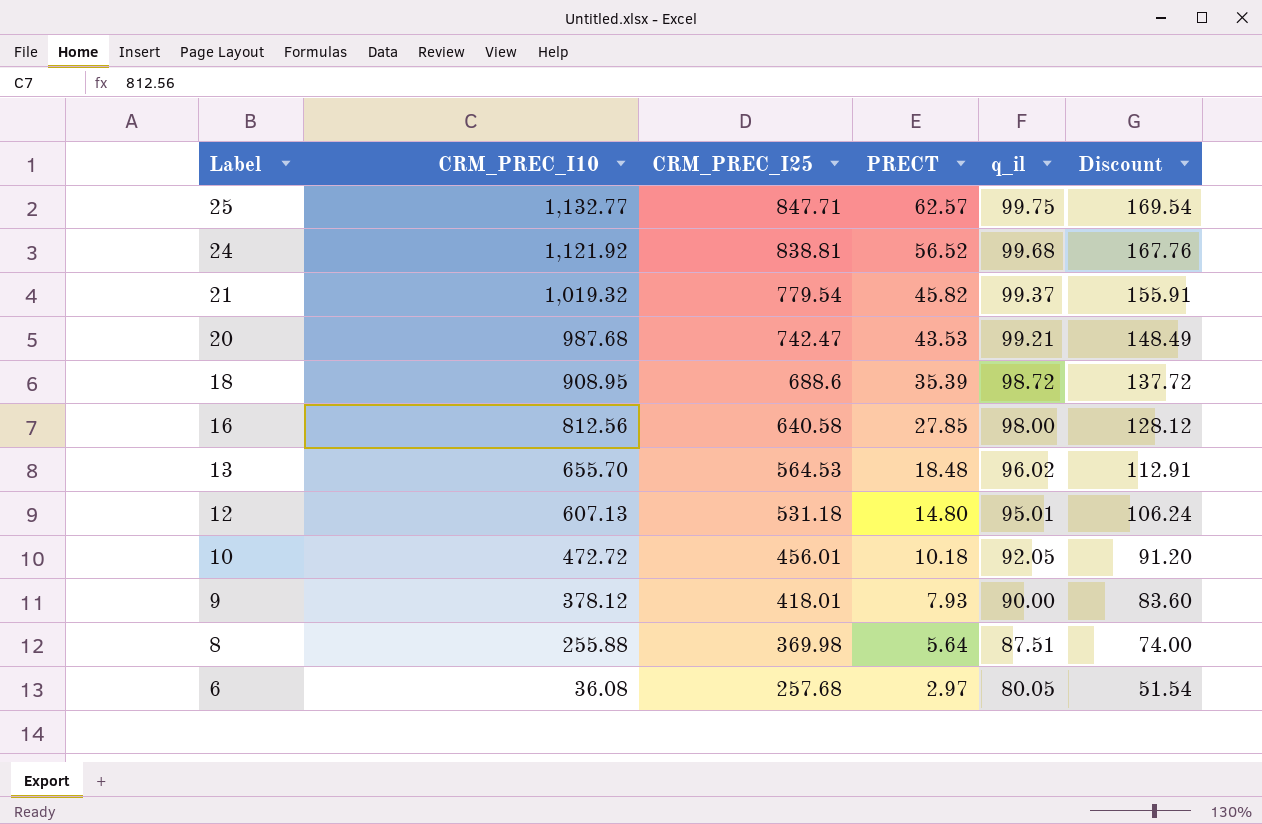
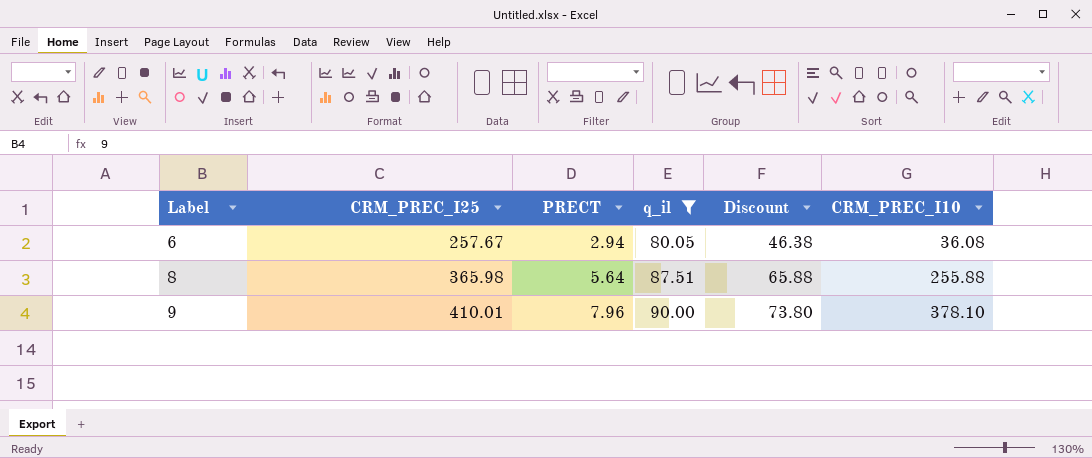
filter: none -> q_il <= 90.00
row order: Label descending -> Label ascending
column Discount | formula: [CRM_PREC_I25] * 0.2 -> [CRM_PREC_I25] * 0.18
column CRM_PREC_I10 | position: 2 -> 6
6 | CRM_PREC_I25: 257.68 -> 257.67
6 | PRECT: 2.97 -> 2.94
8 | CRM_PREC_I25: 369.98 -> 365.98
9 | CRM_PREC_I25: 418.01 -> 410.01
9 | PRECT: 7.93 -> 7.96
9 | CRM_PREC_I10: 378.12 -> 378.10

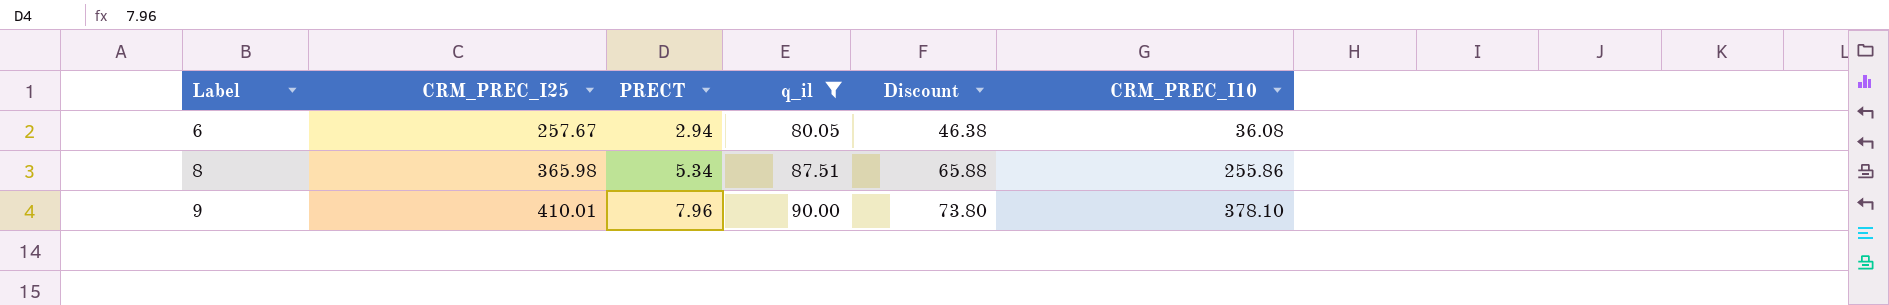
8 | PRECT: 5.64 -> 5.34
8 | CRM_PREC_I10: 255.88 -> 255.86

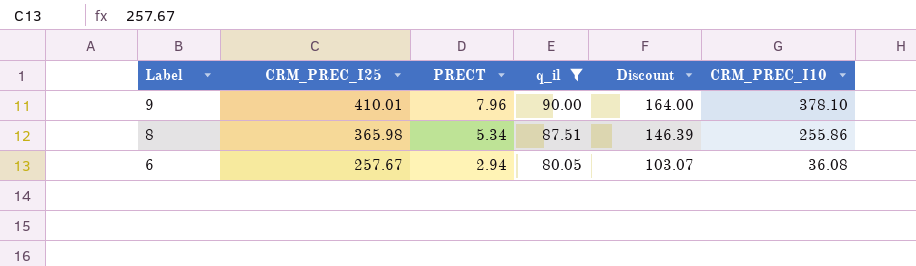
row order: Label ascending -> Label descending
column Discount | formula: [CRM_PREC_I25] * 0.18 -> [CRM_PREC_I25] * 0.4

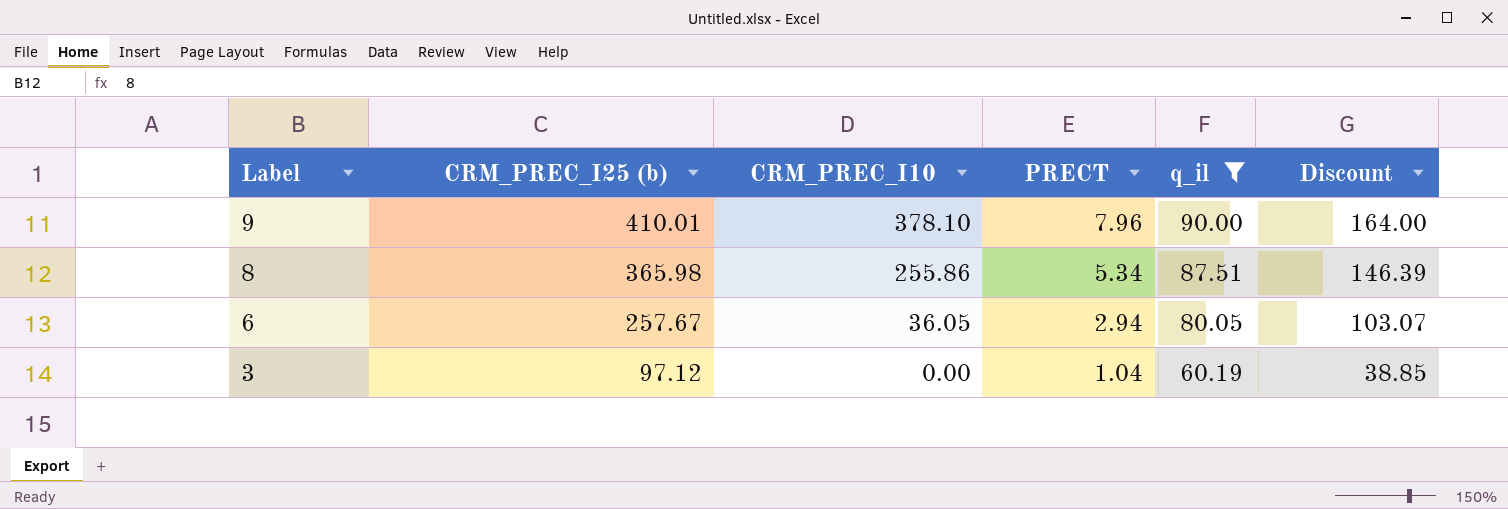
column name: CRM_PREC_I25 -> CRM_PREC_I25 (b)
column CRM_PREC_I10 | position: 6 -> 3
6 | CRM_PREC_I10: 36.08 -> 36.05
row 3: none -> 97.12 | 0.00 | 1.04 | 60.19 | 38.85

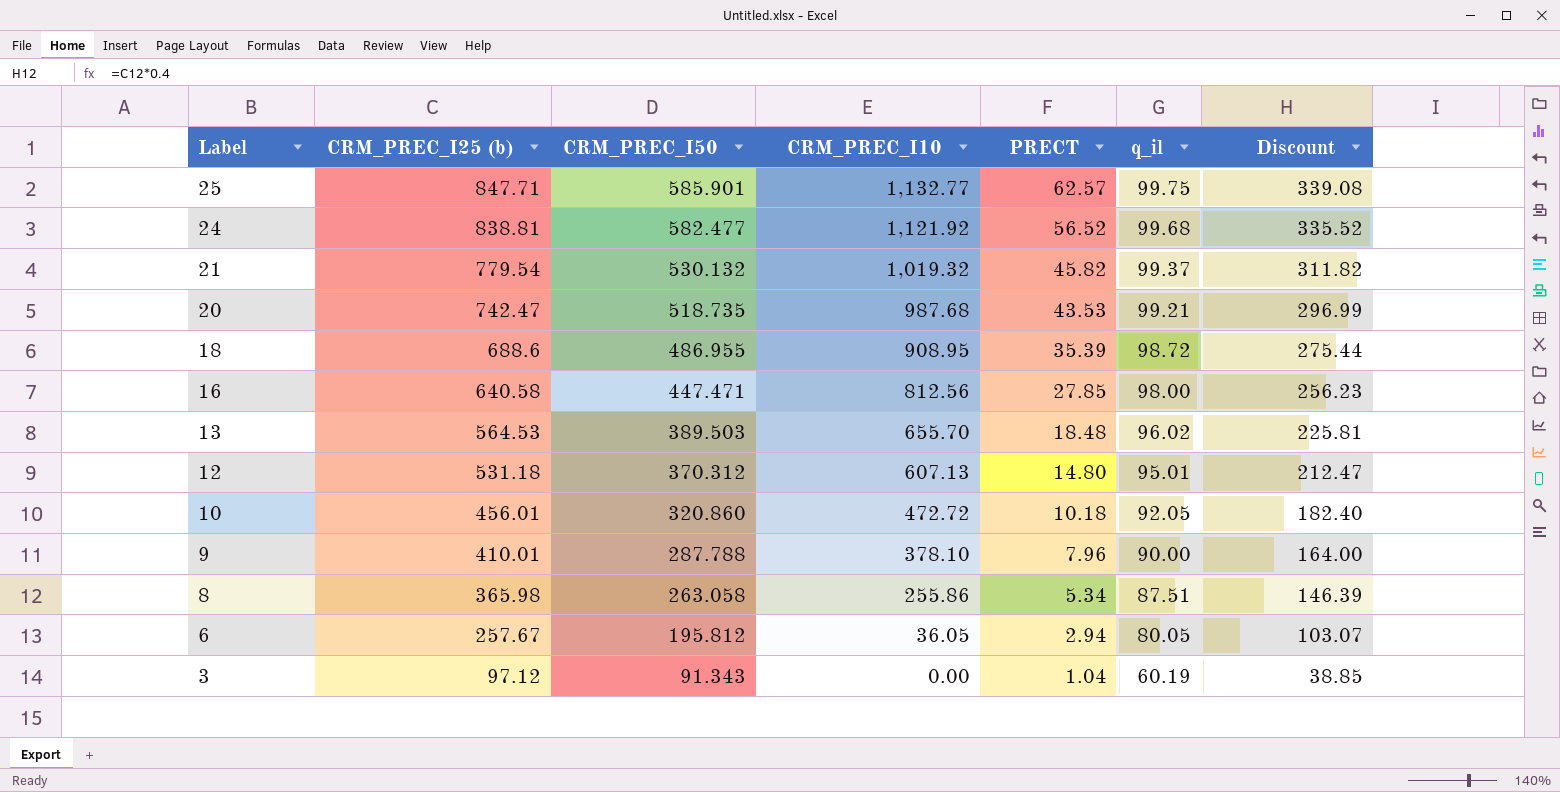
filter: q_il <= 90.00 -> none
column CRM_PREC_I50 | position: none -> 3

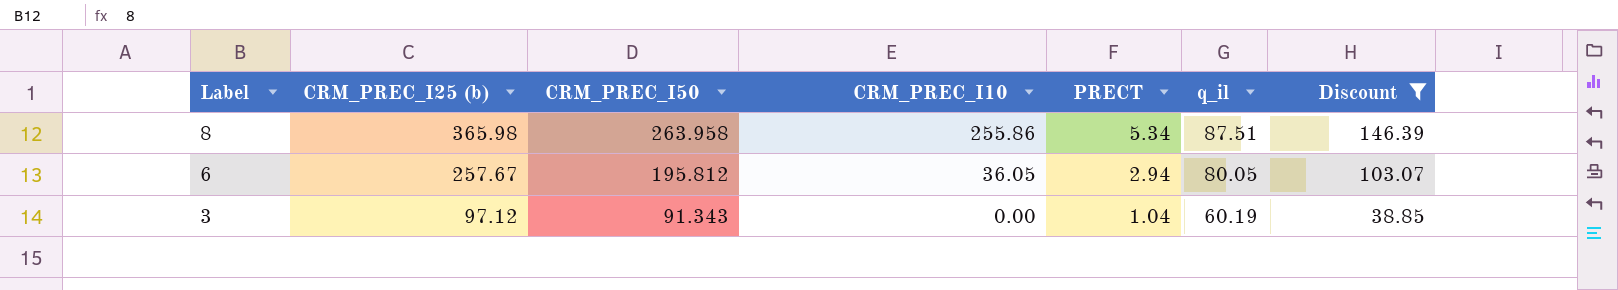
filter: none -> Discount <= 146.39
8 | CRM_PREC_I50: 263.058 -> 263.958

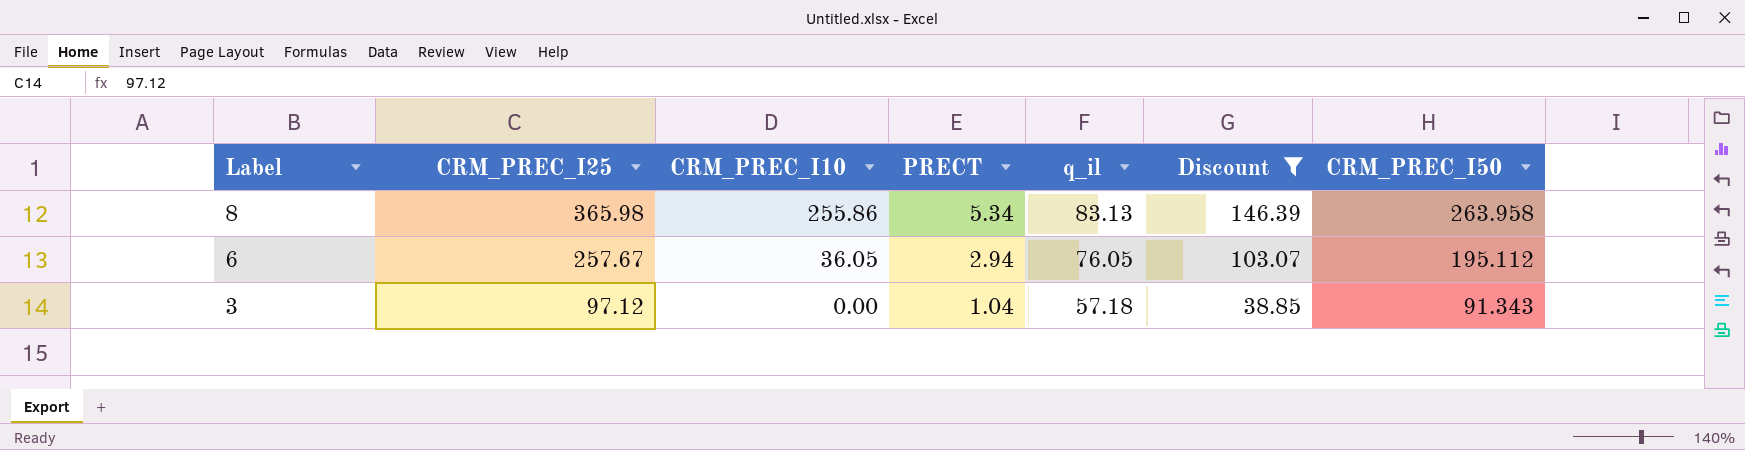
column name: CRM_PREC_I25 (b) -> CRM_PREC_I25
column CRM_PREC_I50 | position: 3 -> 7
8 | q_il: 87.51 -> 83.13
6 | q_il: 80.05 -> 76.05
6 | CRM_PREC_I50: 195.812 -> 195.112
3 | q_il: 60.19 -> 57.18

